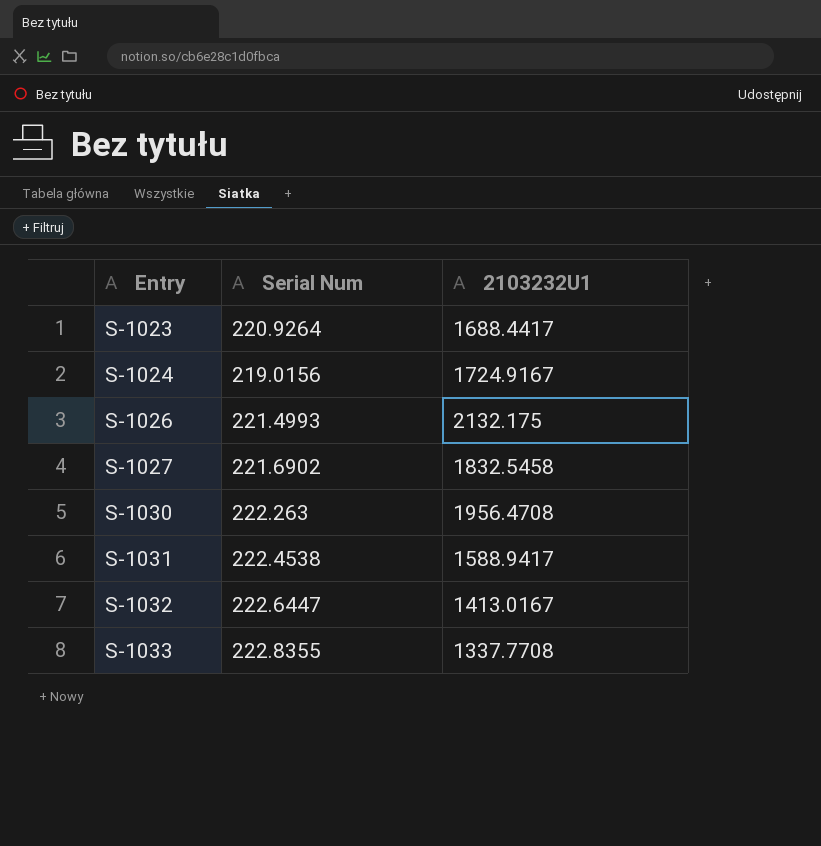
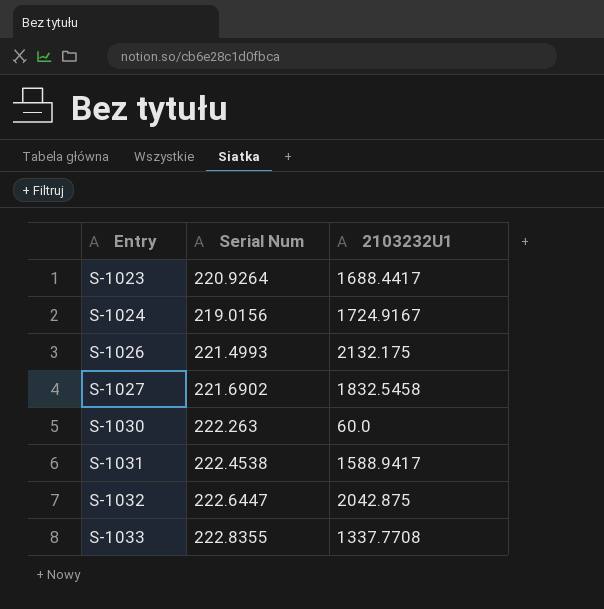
S-1030 | 2103232U1: 1956.4708 -> 60.0
S-1032 | 2103232U1: 1413.0167 -> 2042.875

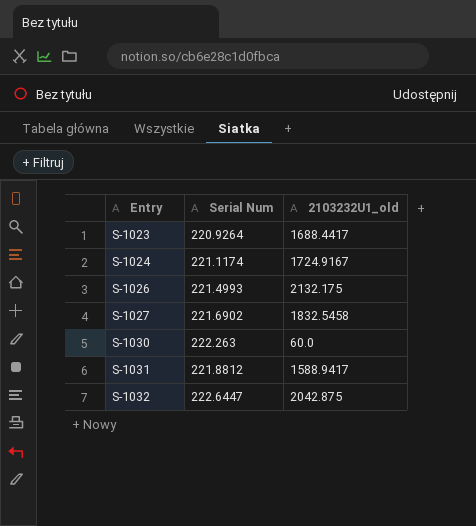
column name: 2103232U1 -> 2103232U1_old
row S-1033: 222.8355 | 1337.7708 -> none
S-1024 | Serial Num: 219.0156 -> 221.1174
S-1031 | Serial Num: 222.4538 -> 221.8812

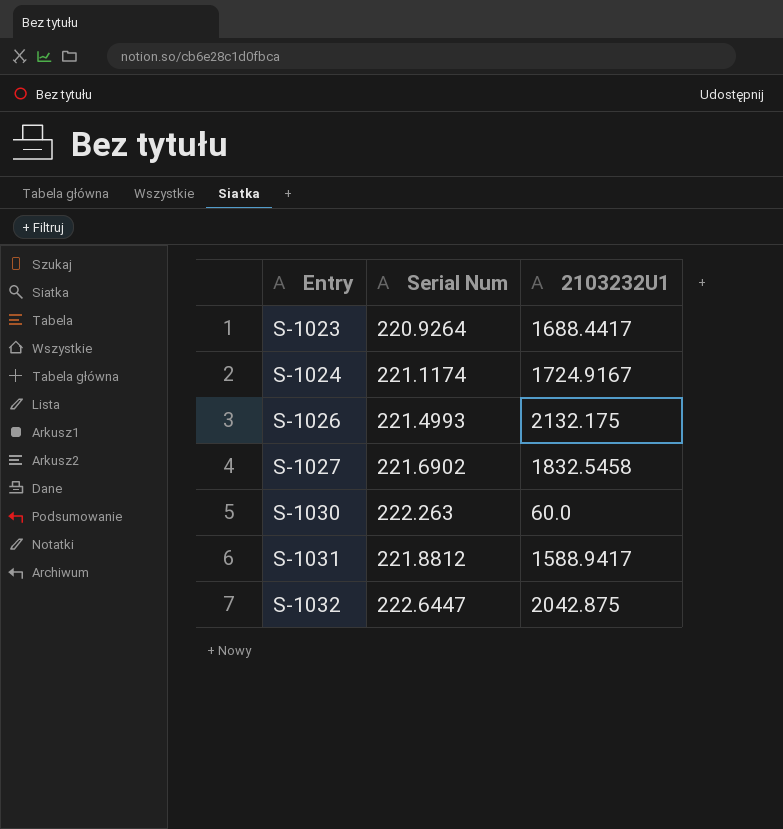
column name: 2103232U1_old -> 2103232U1

